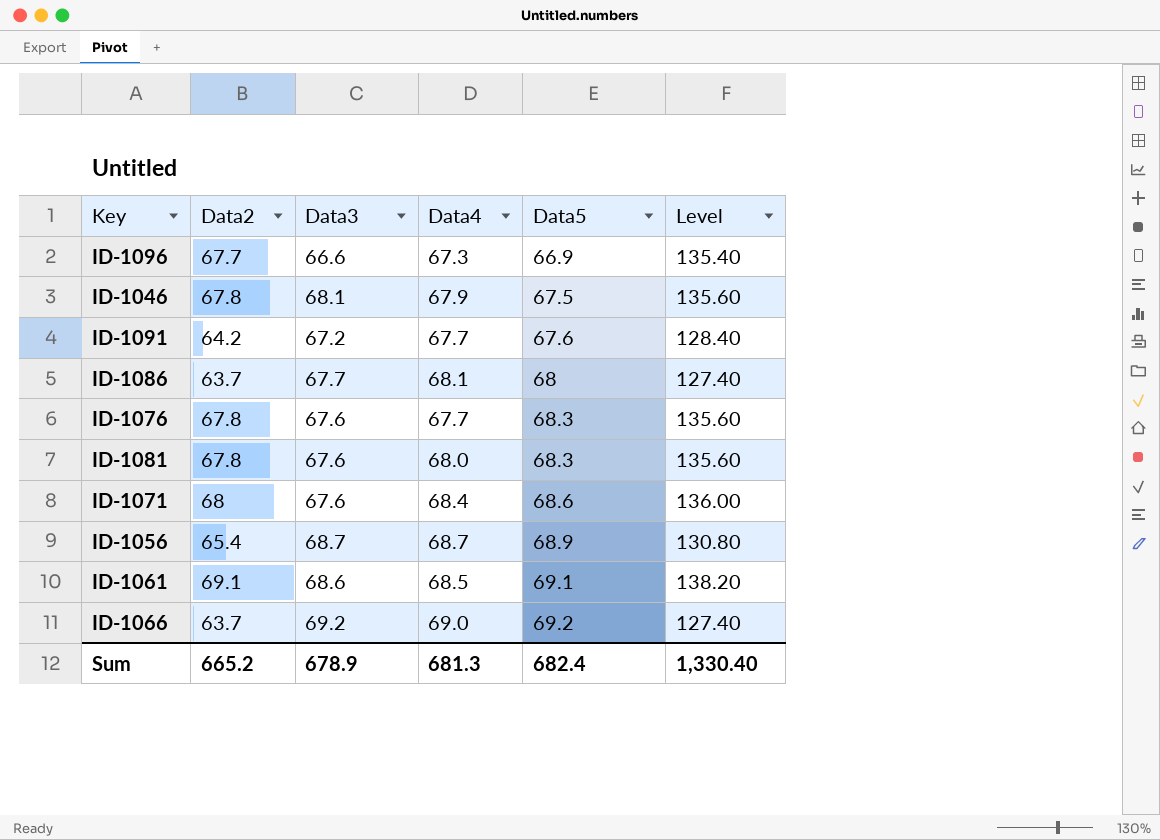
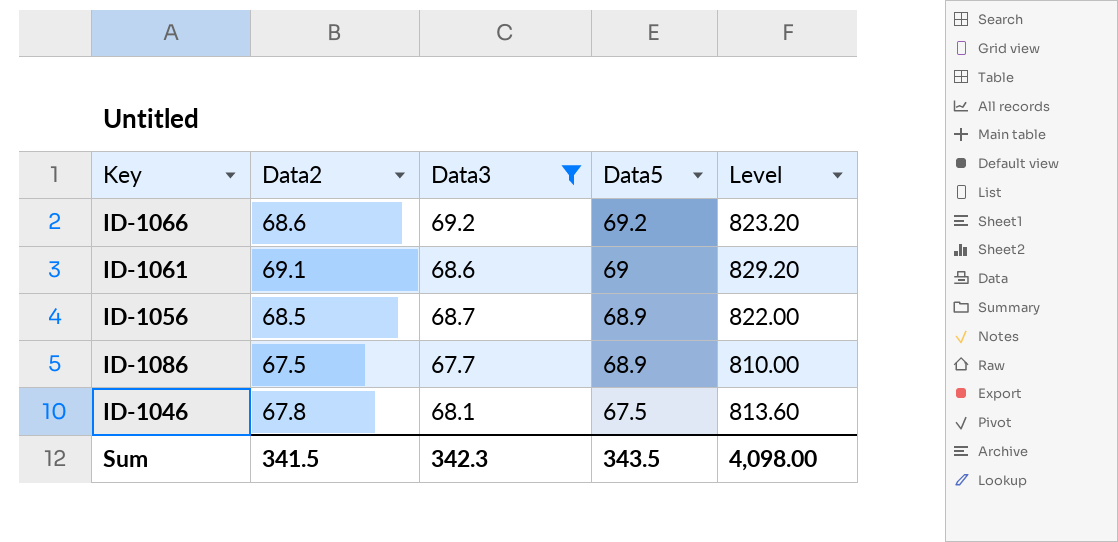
filter: none -> Data3 >= 67.7
row order: Data5 ascending -> Data5 descending
column Data4 | position: 4 -> none
column Level | formula: [Data2] * 2 -> [Data2] * 12
ID-1066 | Data2: 63.7 -> 68.6
ID-1061 | Data5: 69.1 -> 69
ID-1056 | Data2: 65.4 -> 68.5
ID-1086 | Data2: 63.7 -> 67.5
ID-1086 | Data5: 68 -> 68.9
Sum | Data2: 665.2 -> 341.5
Sum | Data3: 678.9 -> 342.3
Sum | Data5: 682.4 -> 343.5
Sum | Level: 1,330.40 -> 4,098.00

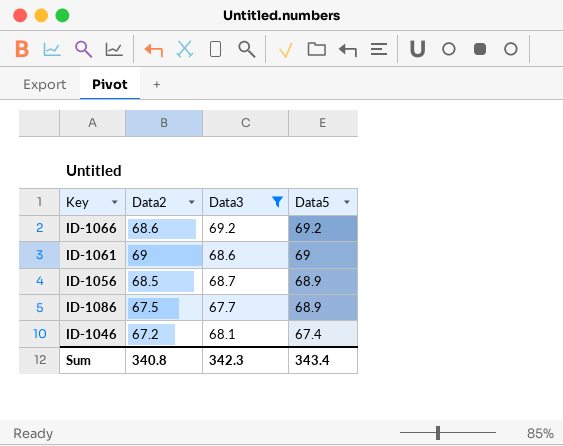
column Level | formula: [Data2] * 12 -> none
ID-1061 | Data2: 69.1 -> 69
ID-1046 | Data2: 67.8 -> 67.2
ID-1046 | Data5: 67.5 -> 67.4
Sum | Data2: 341.5 -> 340.8
Sum | Data5: 343.5 -> 343.4

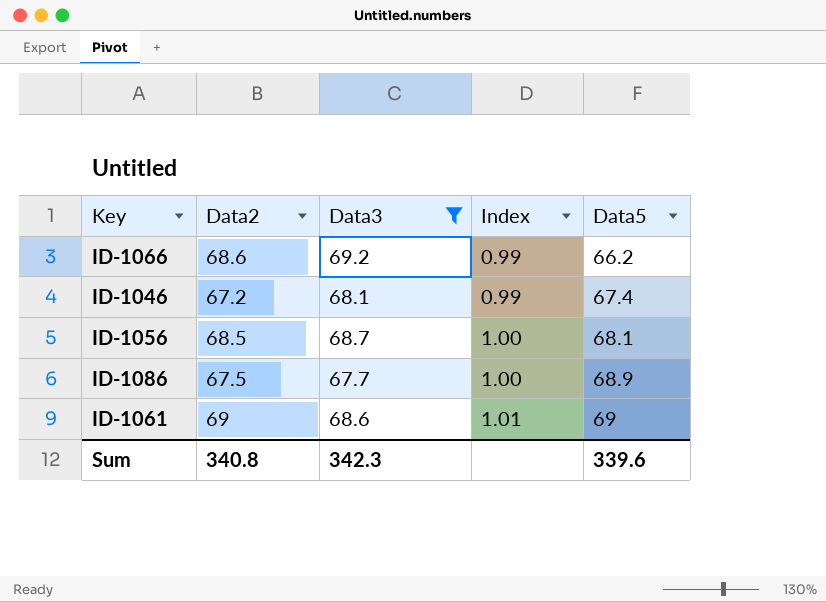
row order: Data5 descending -> Index ascending
column Index | formula: none -> [Data2] / [Data3]
ID-1066 | Data5: 69.2 -> 66.2
ID-1056 | Data5: 68.9 -> 68.1
Sum | Data5: 343.4 -> 339.6

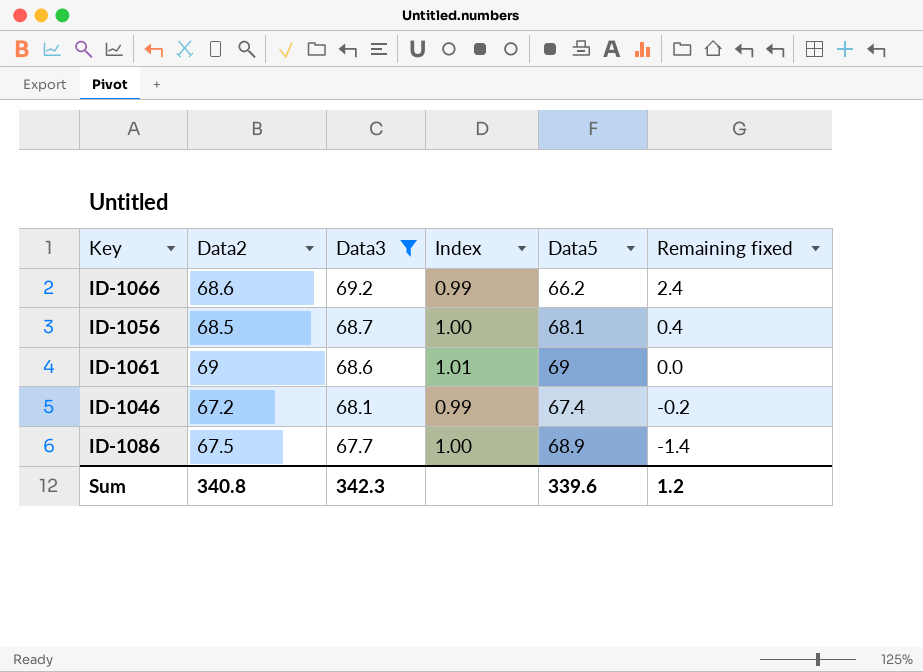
row order: Index ascending -> Data3 descending
column Remaining fixed | formula: none -> [Data2] - [Data5]

